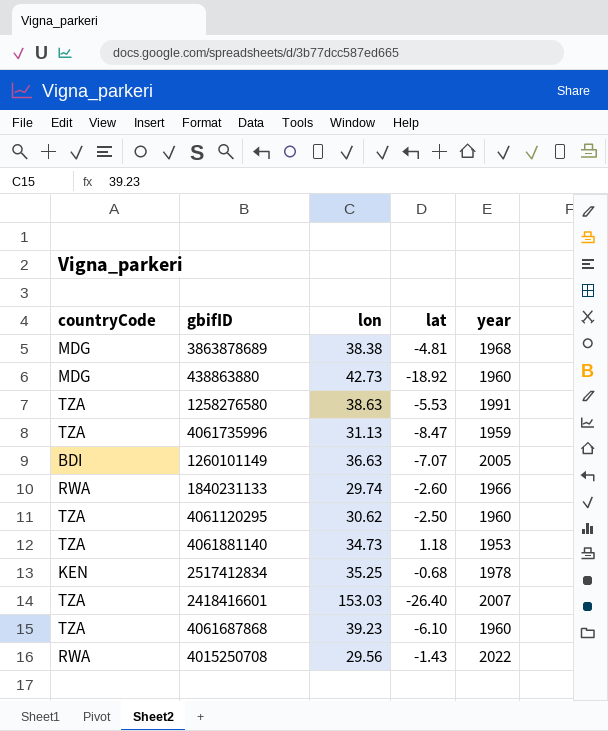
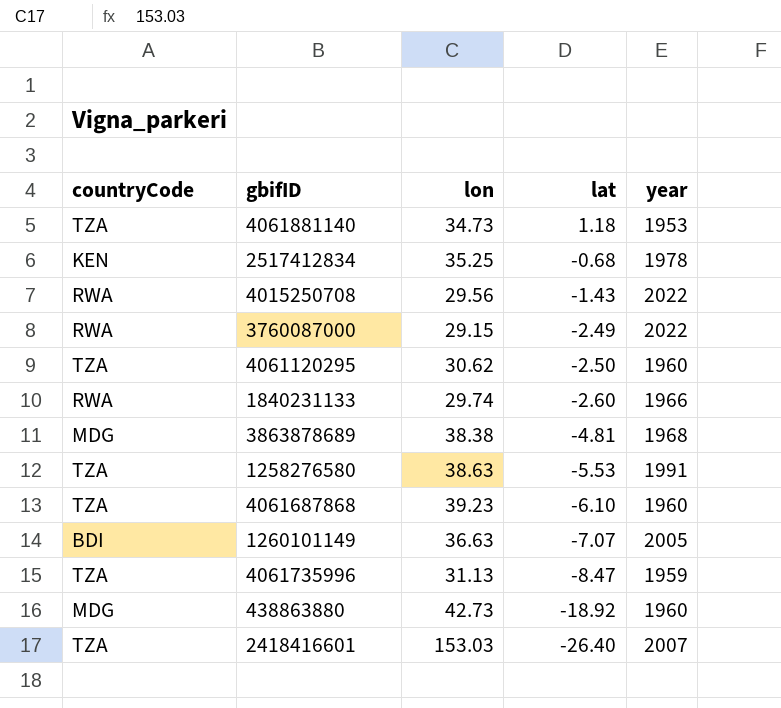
row order: none -> lat descending
row 3760087000: none -> RWA | 29.15 | -2.49 | 2022

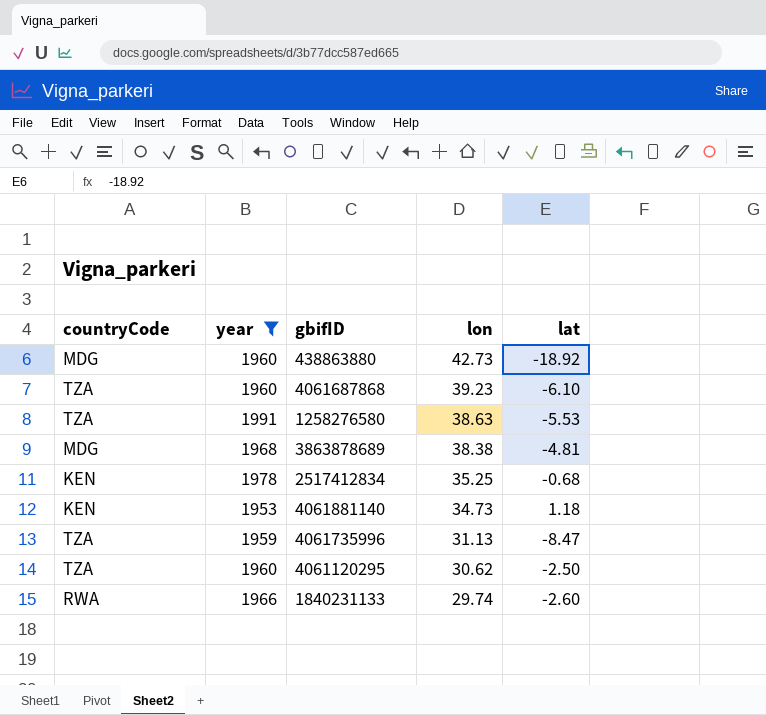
filter: none -> year <= 1991
row order: lat descending -> lon descending
column year | position: 5 -> 2
4061881140 | countryCode: TZA -> KEN

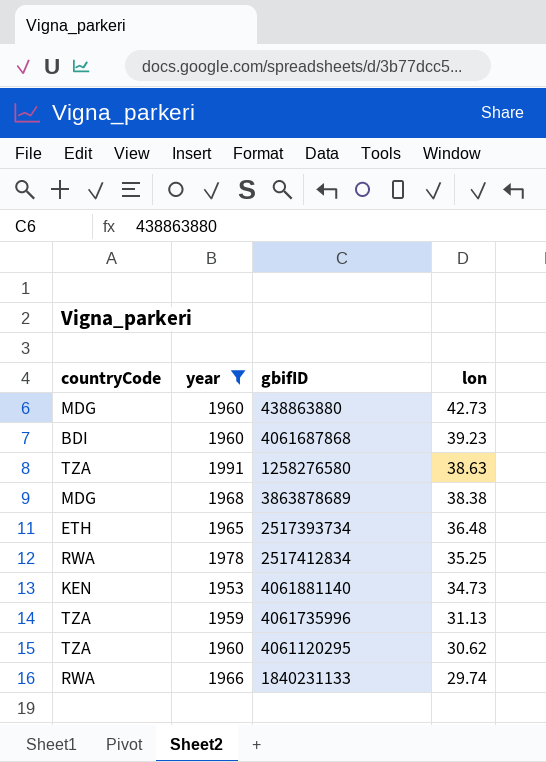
column lat | position: 5 -> none
4061687868 | countryCode: TZA -> BDI
row 2517393734: none -> ETH | 1965 | 36.48
2517412834 | countryCode: KEN -> RWA

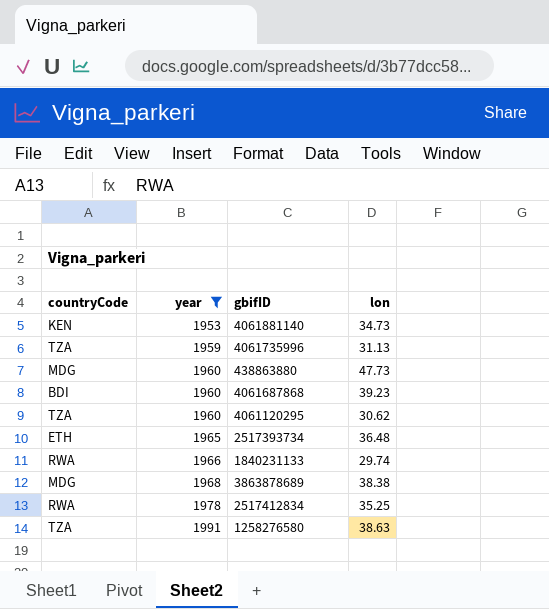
row order: lon descending -> year ascending
438863880 | lon: 42.73 -> 47.73

